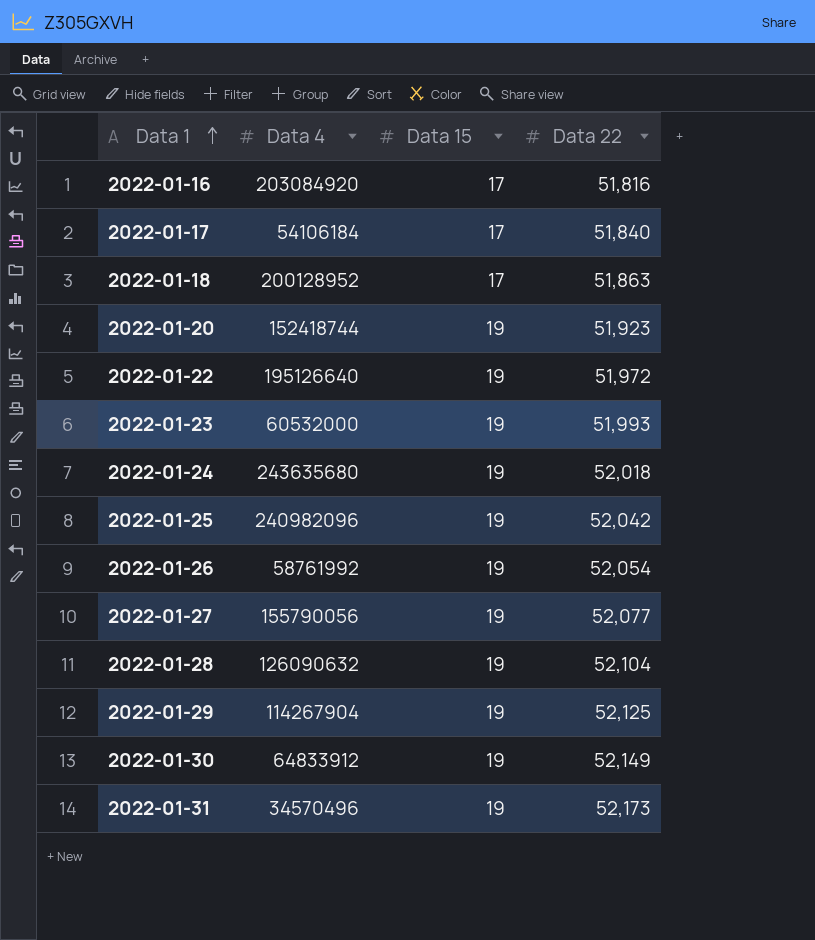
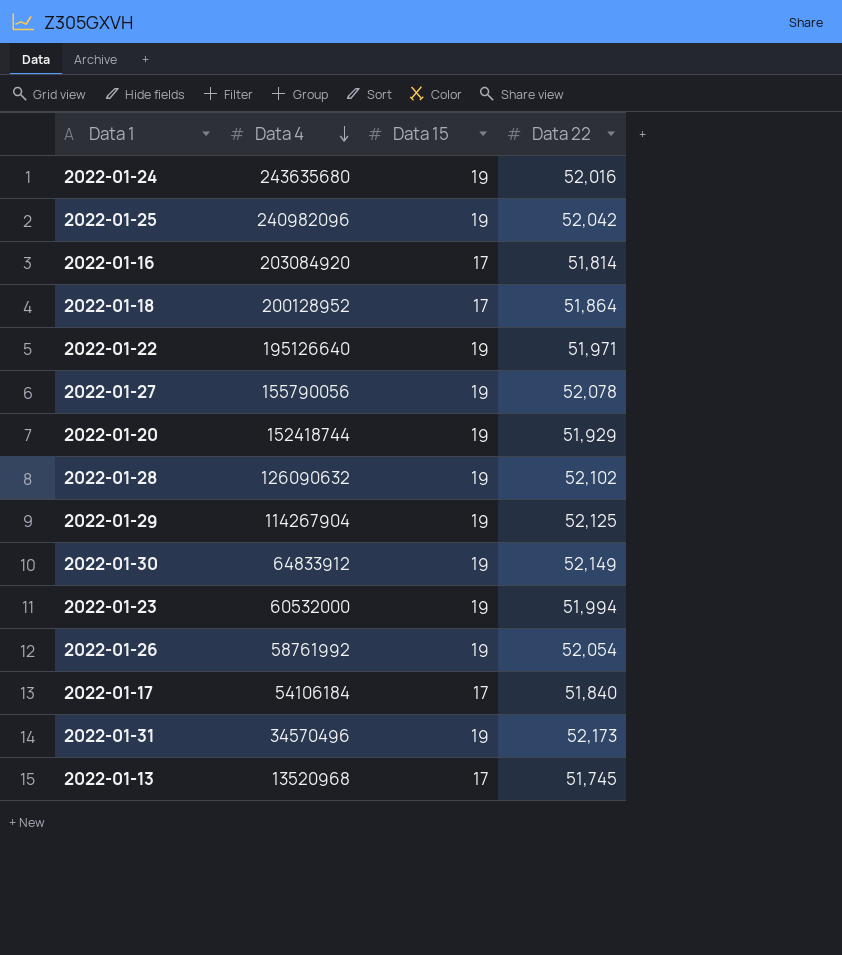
row order: Data 1 ascending -> Data 4 descending
2022-01-24 | Data 22: 52,018 -> 52,016
2022-01-16 | Data 22: 51,816 -> 51,814
2022-01-18 | Data 22: 51,863 -> 51,864
2022-01-22 | Data 22: 51,972 -> 51,971
2022-01-27 | Data 22: 52,077 -> 52,078
2022-01-20 | Data 22: 51,923 -> 51,929
2022-01-28 | Data 22: 52,104 -> 52,102
2022-01-23 | Data 22: 51,993 -> 51,994
row 2022-01-13: none -> 13520968 | 17 | 51,745

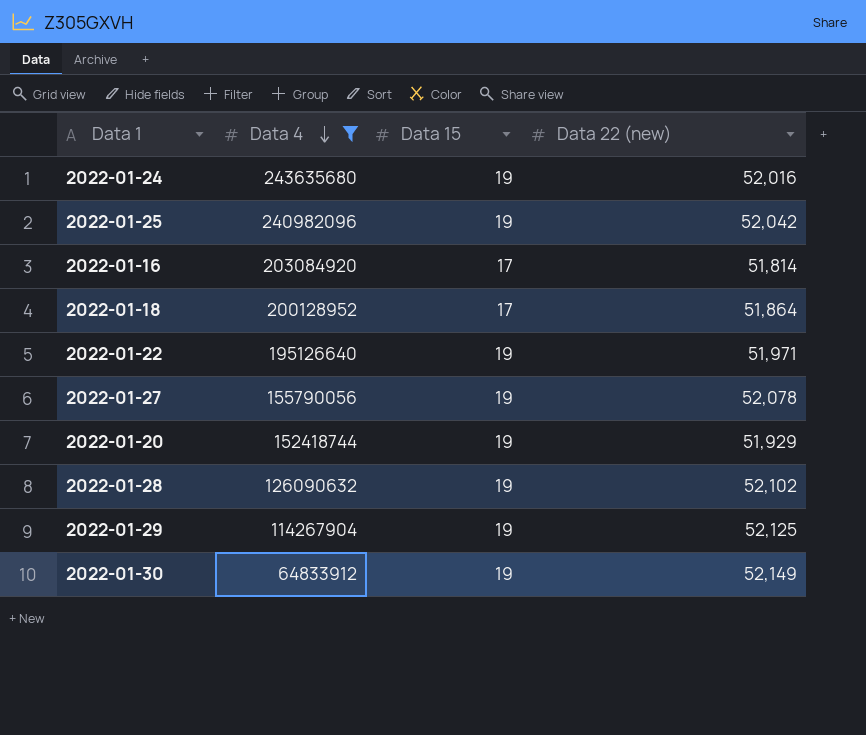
filter: none -> Data 4 >= 64833912
column name: Data 22 -> Data 22 (new)

